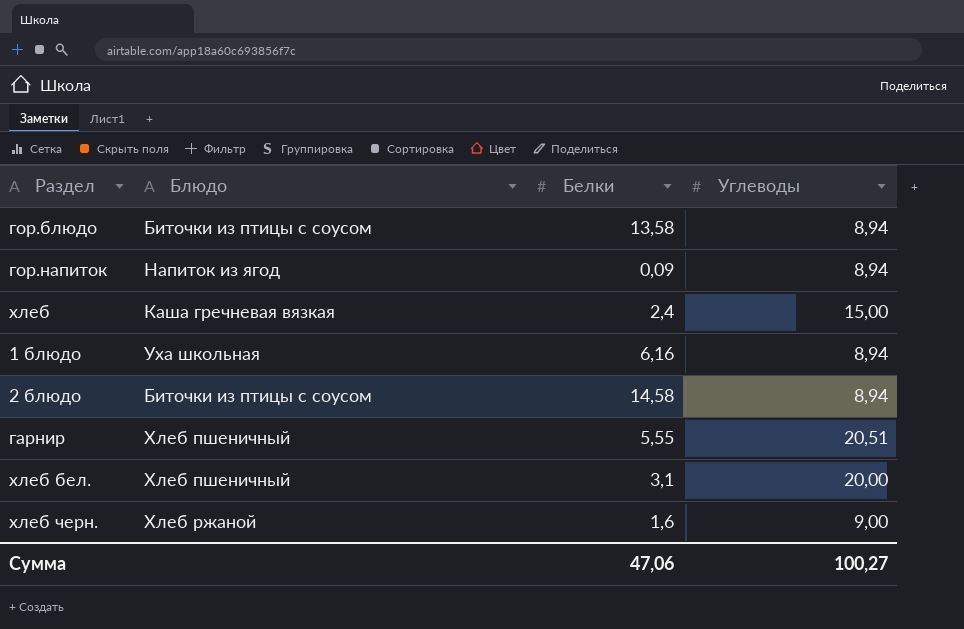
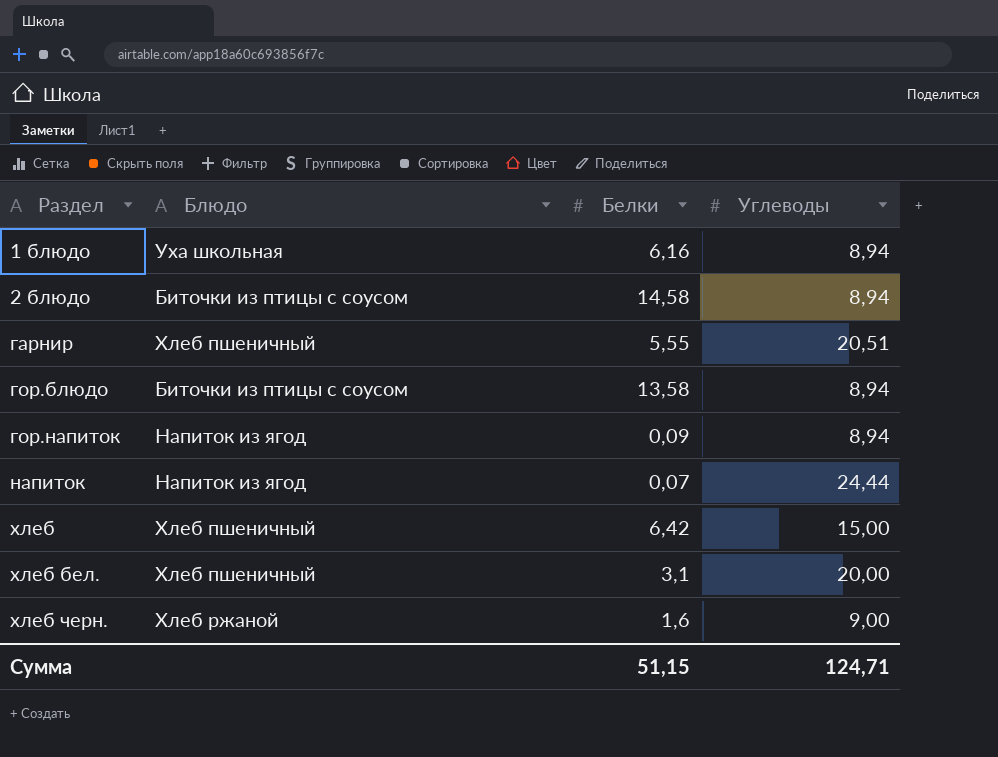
row order: none -> Раздел ascending
row напиток: none -> Напиток из ягод | 0,07 | 24,44
хлеб | Блюдо: Каша гречневая вязкая -> Хлеб пшеничный
хлеб | Белки: 2,4 -> 6,42
Сумма | Белки: 47,06 -> 51,15
Сумма | Углеводы: 100,27 -> 124,71

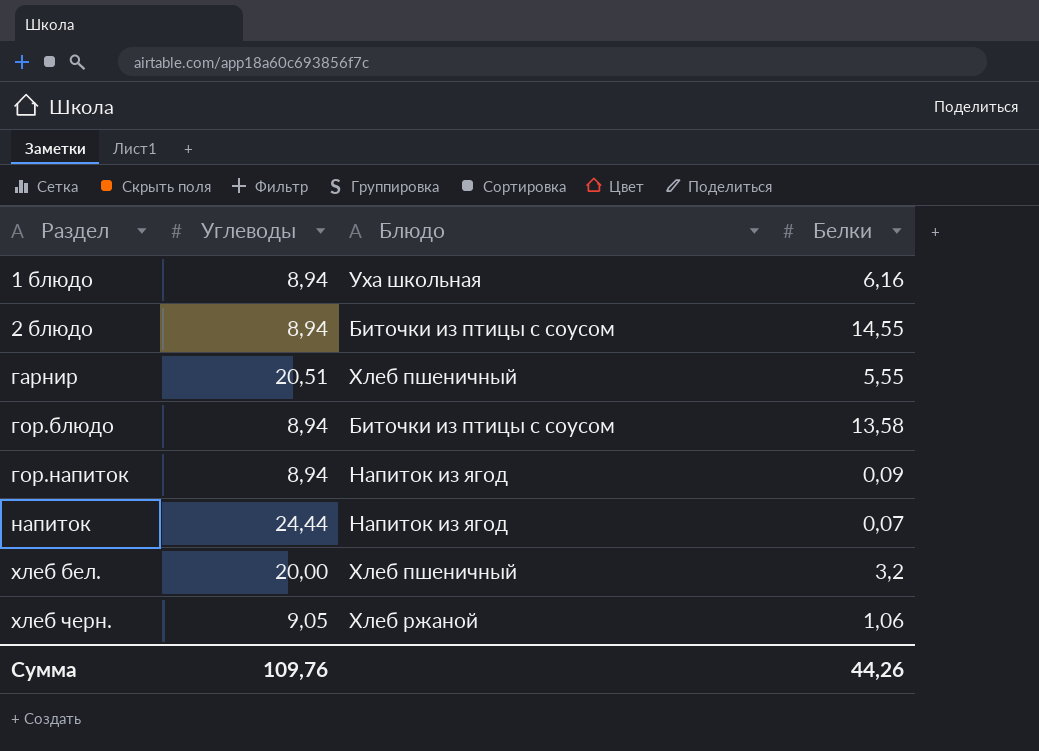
column Углеводы | position: 4 -> 2
row хлеб: Хлеб пшеничный | 6,42 | 15,00 -> none
2 блюдо | Белки: 14,58 -> 14,55
хлеб бел. | Белки: 3,1 -> 3,2
хлеб черн. | Углеводы: 9,00 -> 9,05
хлеб черн. | Белки: 1,6 -> 1,06
Сумма | Углеводы: 124,71 -> 109,76
Сумма | Белки: 51,15 -> 44,26

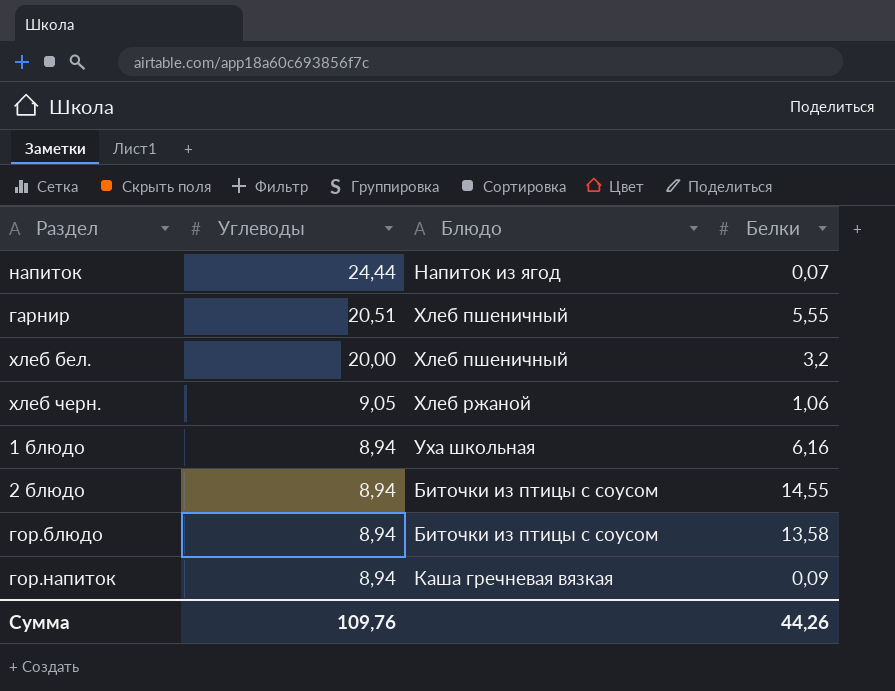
row order: Раздел ascending -> Углеводы descending
гор.напиток | Блюдо: Напиток из ягод -> Каша гречневая вязкая

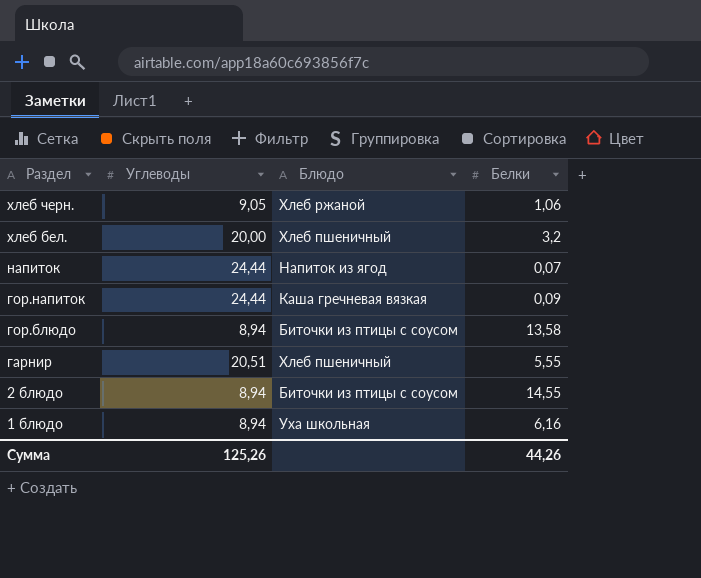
row order: Углеводы descending -> Раздел descending
гор.напиток | Углеводы: 8,94 -> 24,44
Сумма | Углеводы: 109,76 -> 125,26

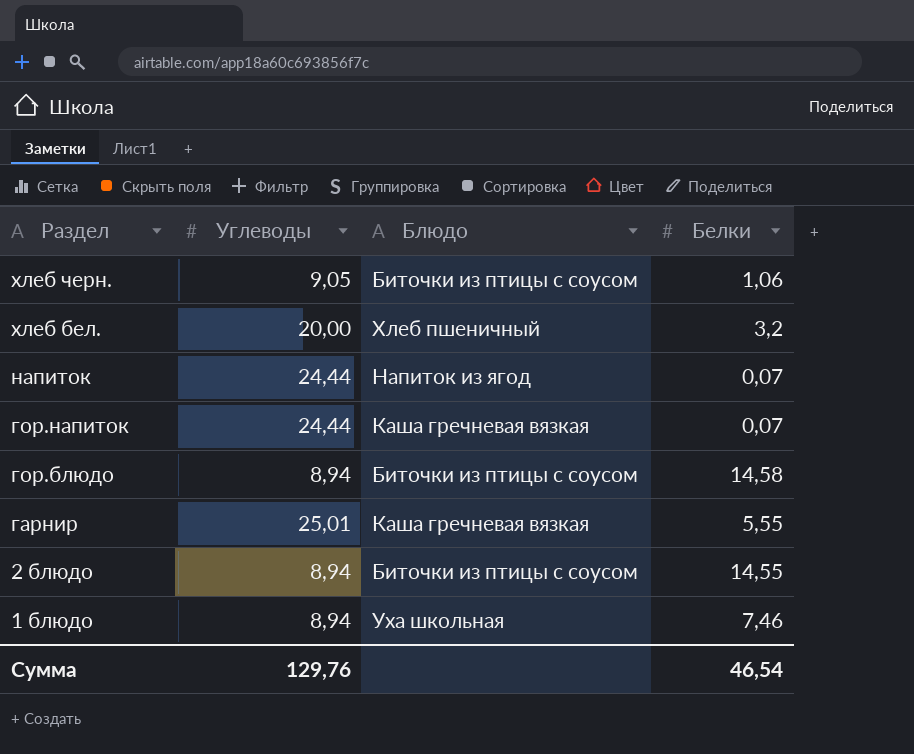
хлеб черн. | Блюдо: Хлеб ржаной -> Биточки из птицы с соусом
гор.напиток | Белки: 0,09 -> 0,07
гор.блюдо | Белки: 13,58 -> 14,58
гарнир | Углеводы: 20,51 -> 25,01
гарнир | Блюдо: Хлеб пшеничный -> Каша гречневая вязкая
1 блюдо | Белки: 6,16 -> 7,46
Сумма | Углеводы: 125,26 -> 129,76
Сумма | Белки: 44,26 -> 46,54

